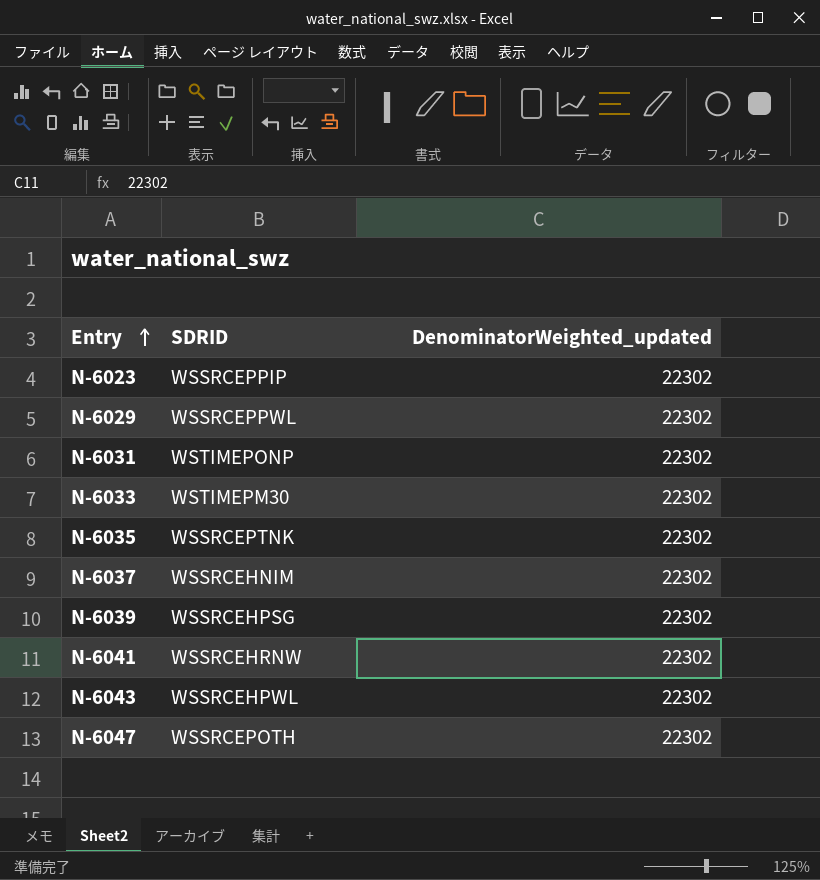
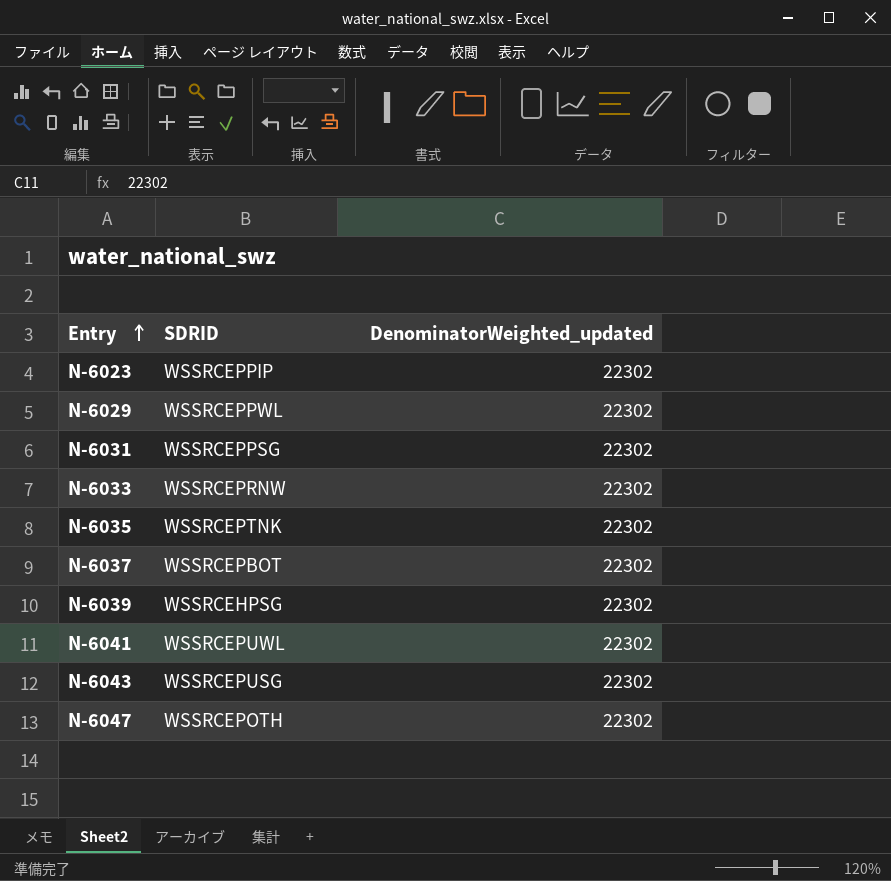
N-6031 | SDRID: WSTIMEPONP -> WSSRCEPPSG
N-6033 | SDRID: WSTIMEPM30 -> WSSRCEPRNW
N-6037 | SDRID: WSSRCEHNIM -> WSSRCEPBOT
N-6041 | SDRID: WSSRCEHRNW -> WSSRCEPUWL
N-6043 | SDRID: WSSRCEHPWL -> WSSRCEPUSG

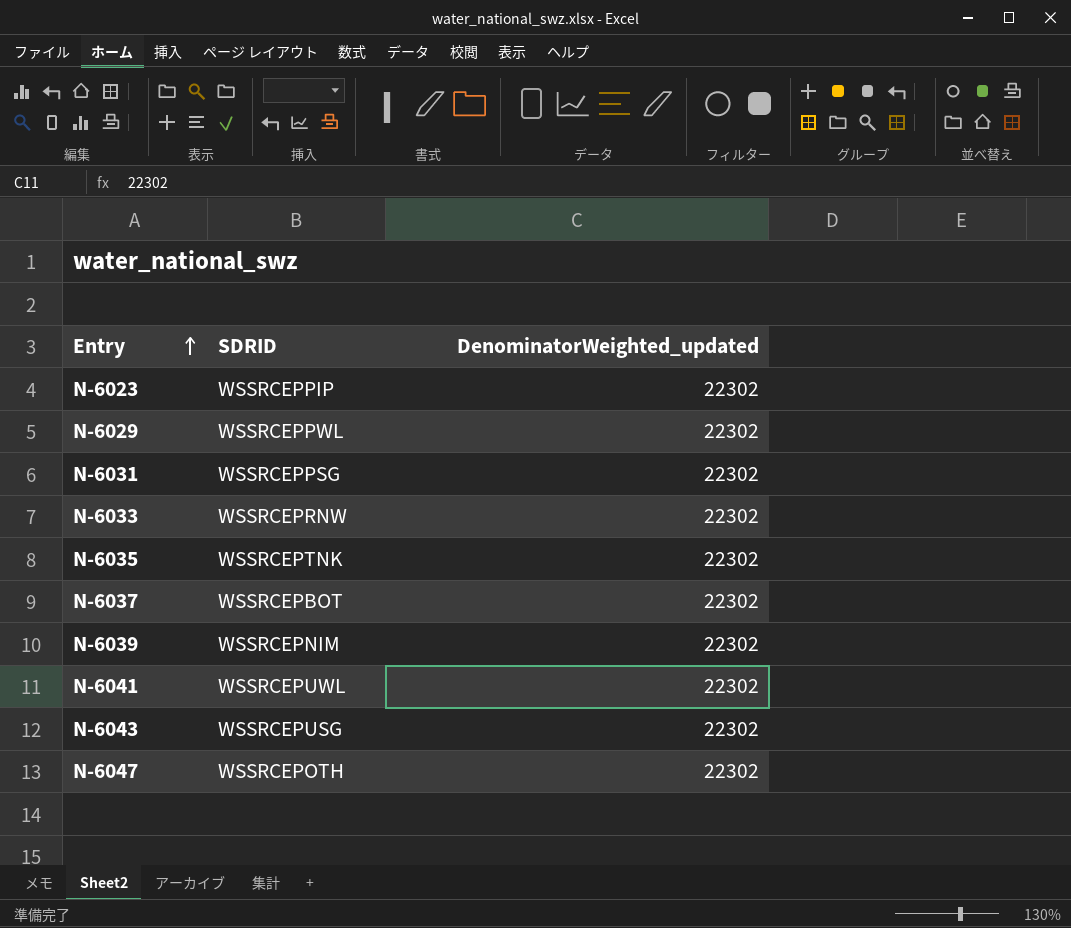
N-6039 | SDRID: WSSRCEHPSG -> WSSRCEPNIM

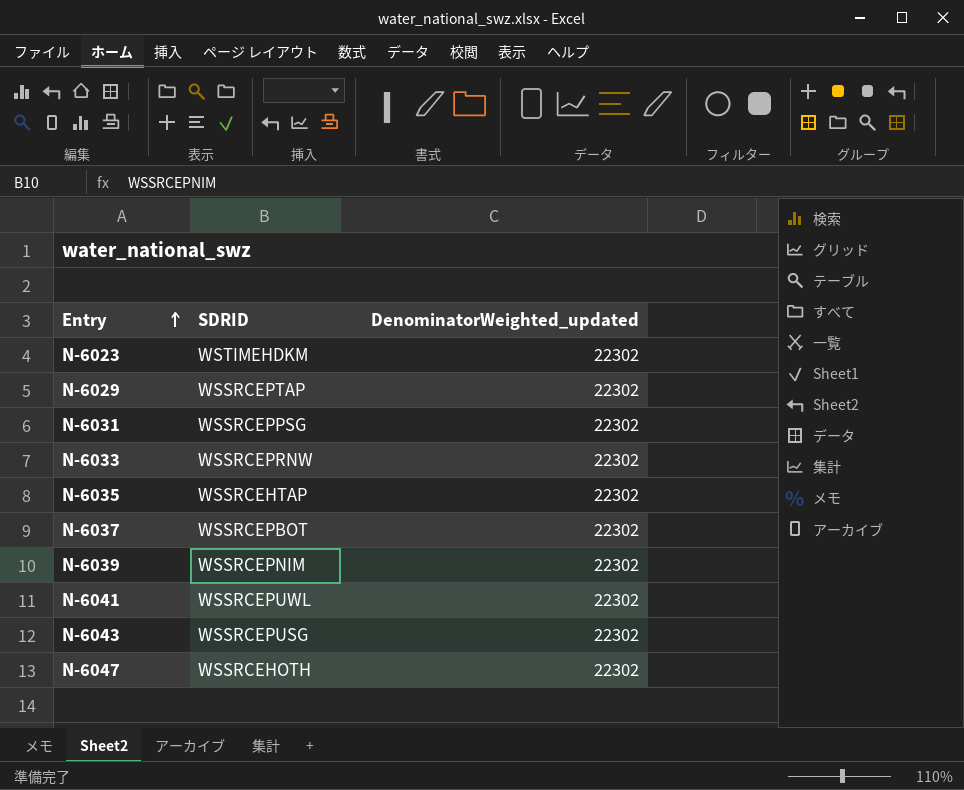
N-6023 | SDRID: WSSRCEPPIP -> WSTIMEHDKM
N-6029 | SDRID: WSSRCEPPWL -> WSSRCEPTAP
N-6035 | SDRID: WSSRCEPTNK -> WSSRCEHTAP
N-6047 | SDRID: WSSRCEPOTH -> WSSRCEHOTH

